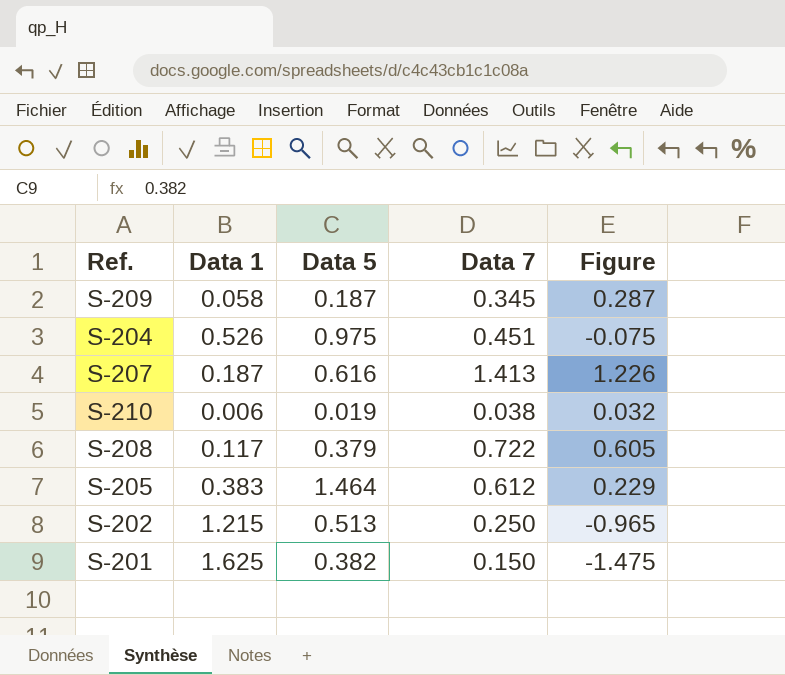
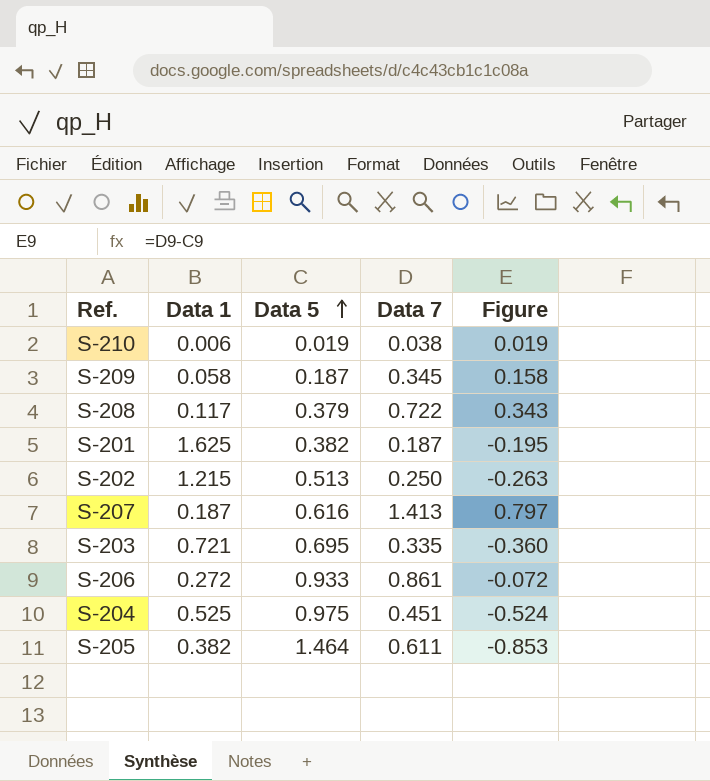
row order: none -> Data 5 ascending
column Figure | formula: [Data 7] - [Data 1] -> [Data 7] - [Data 5]
S-201 | Data 7: 0.150 -> 0.187
row S-203: none -> 0.721 | 0.695 | 0.335 | -0.360
row S-206: none -> 0.272 | 0.933 | 0.861 | -0.072
S-204 | Data 1: 0.526 -> 0.525
S-205 | Data 1: 0.383 -> 0.382
S-205 | Data 7: 0.612 -> 0.611

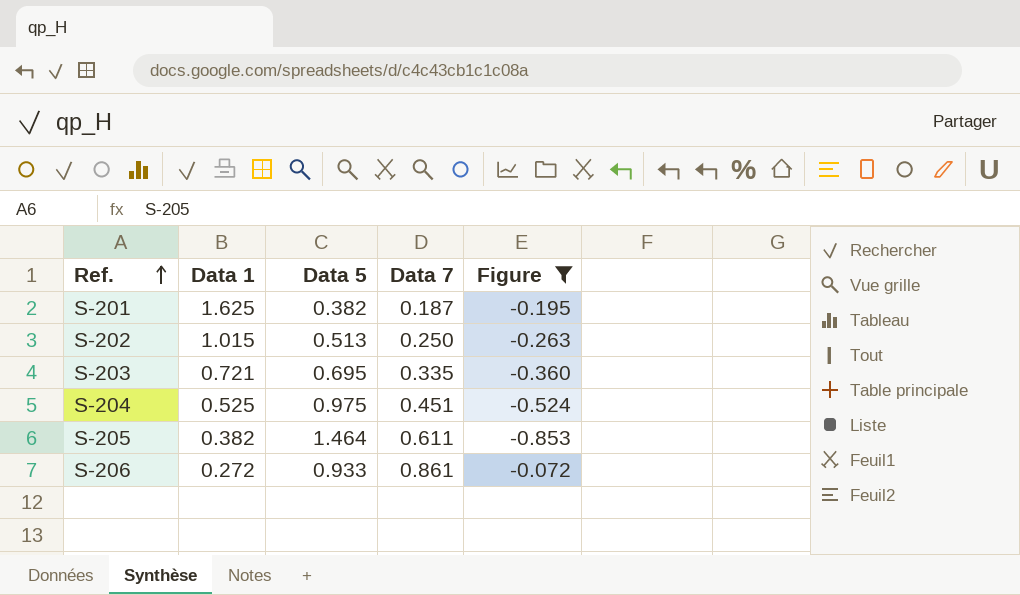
filter: none -> Figure <= -0.072
row order: Data 5 ascending -> Ref. ascending
S-202 | Data 1: 1.215 -> 1.015

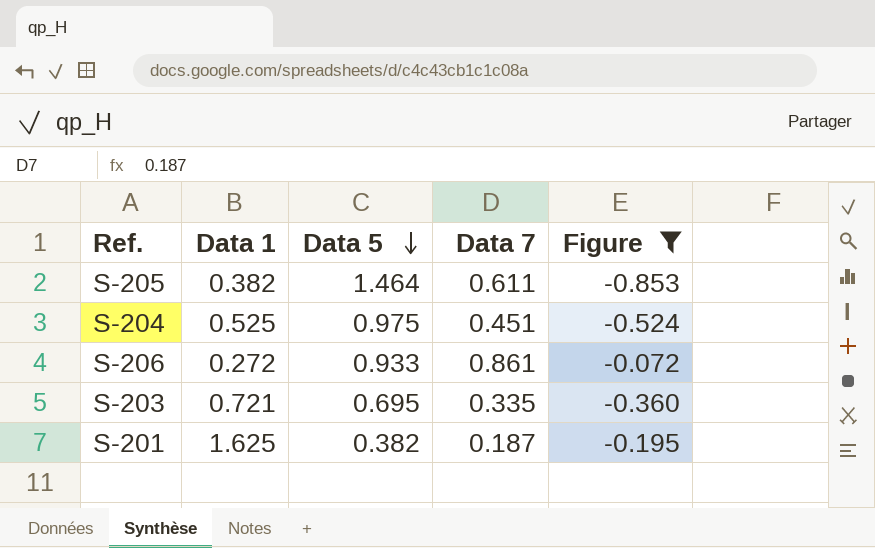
row order: Ref. ascending -> Data 5 descending
row S-202: 1.015 | 0.513 | 0.250 | -0.263 -> none

